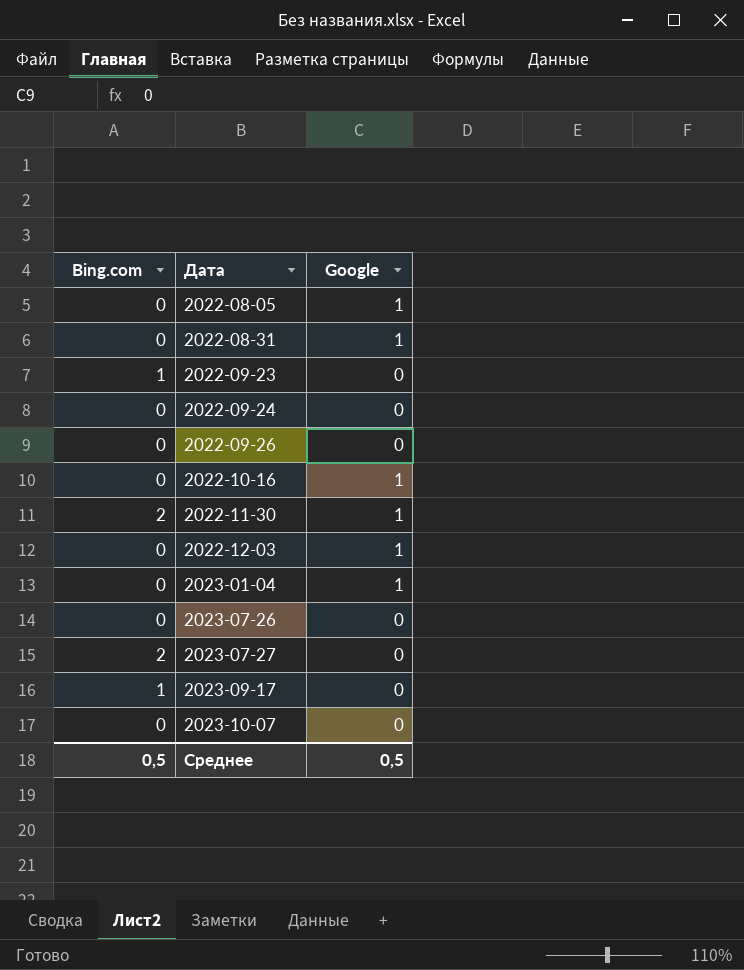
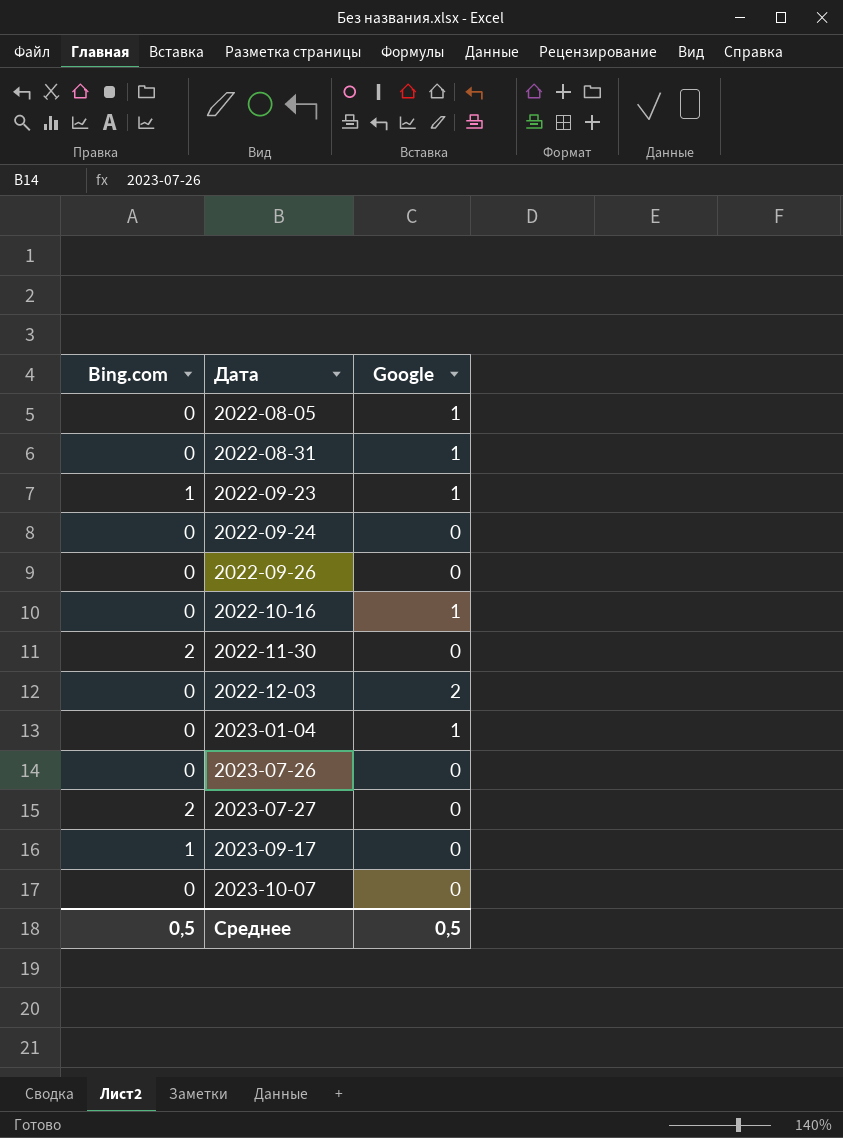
2022-09-23 | Google: 0 -> 1
2022-11-30 | Google: 1 -> 0
2022-12-03 | Google: 1 -> 2

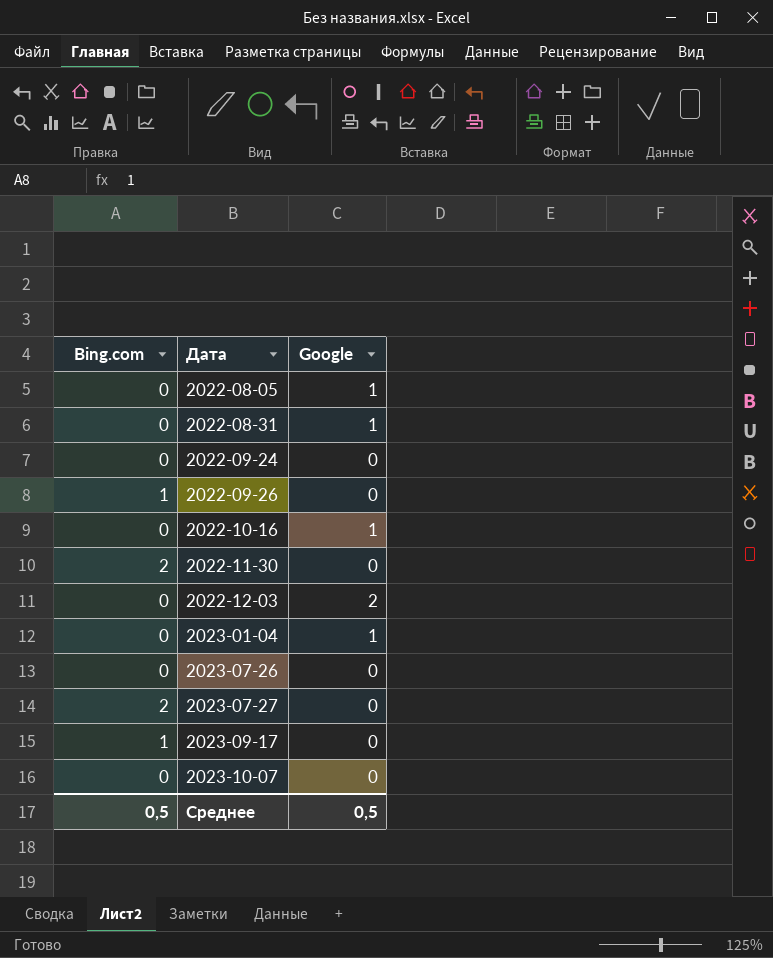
row 2022-09-23: 1 | 1 -> none
2022-09-26 | Bing.com: 0 -> 1

